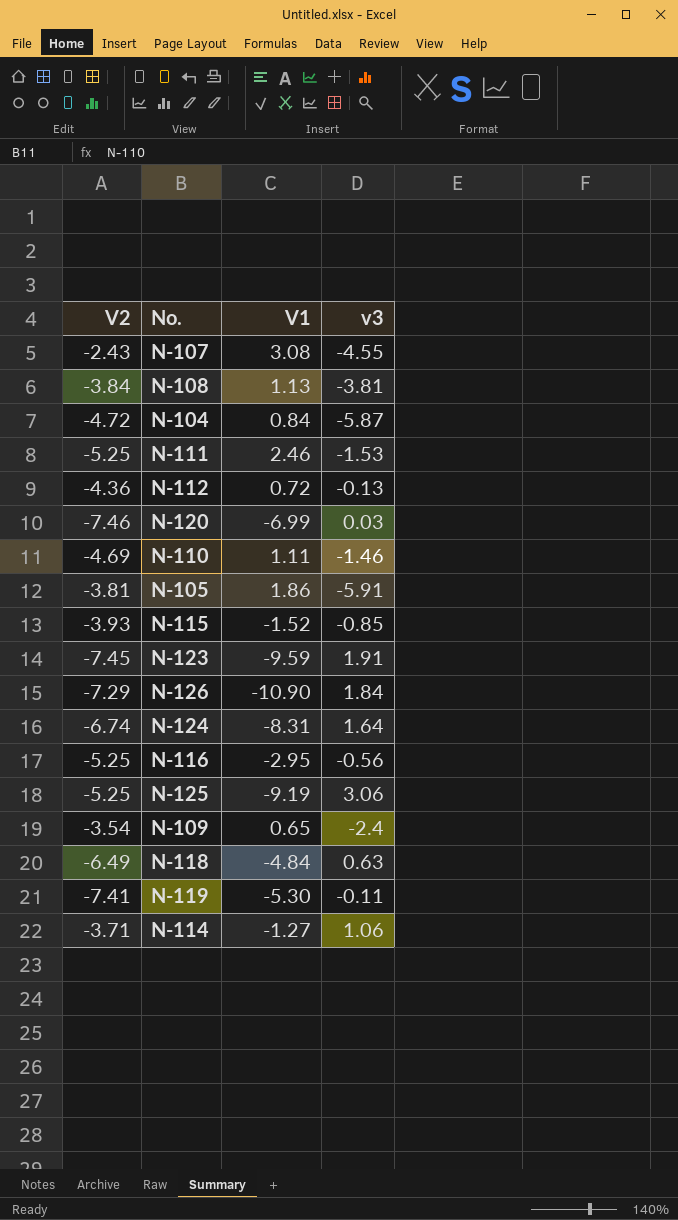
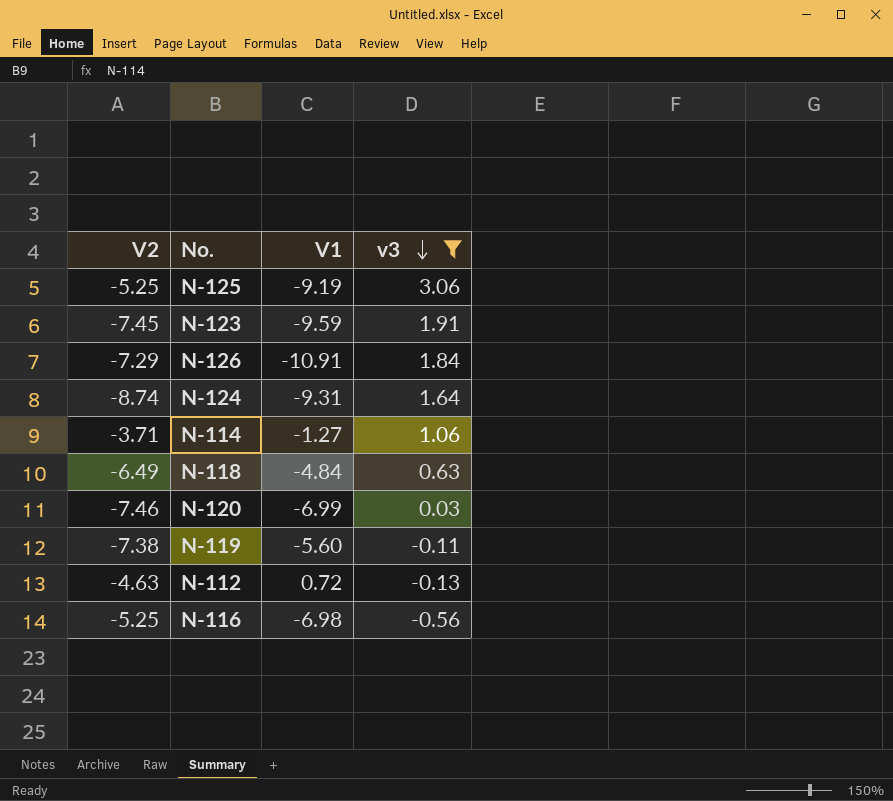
filter: none -> v3 >= -0.56
row order: none -> v3 descending
N-126 | V1: -10.90 -> -10.91
N-124 | V2: -6.74 -> -8.74
N-124 | V1: -8.31 -> -9.31
N-119 | V2: -7.41 -> -7.38
N-119 | V1: -5.30 -> -5.60
N-112 | V2: -4.36 -> -4.63
N-116 | V1: -2.95 -> -6.98

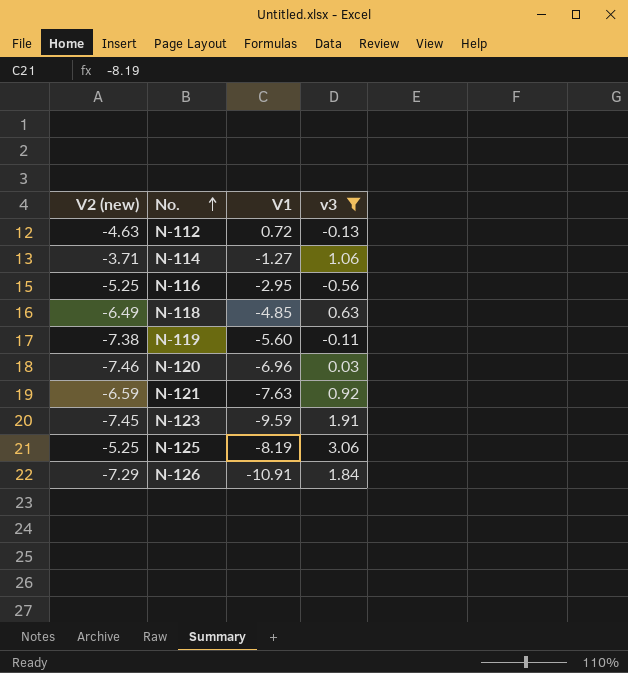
row order: v3 descending -> No. ascending
column name: V2 -> V2 (new)
row N-124: -8.74 | -9.31 | 1.64 -> none
N-116 | V1: -6.98 -> -2.95
N-118 | V1: -4.84 -> -4.85
N-120 | V1: -6.99 -> -6.96
row N-121: none -> -6.59 | -7.63 | 0.92
N-125 | V1: -9.19 -> -8.19

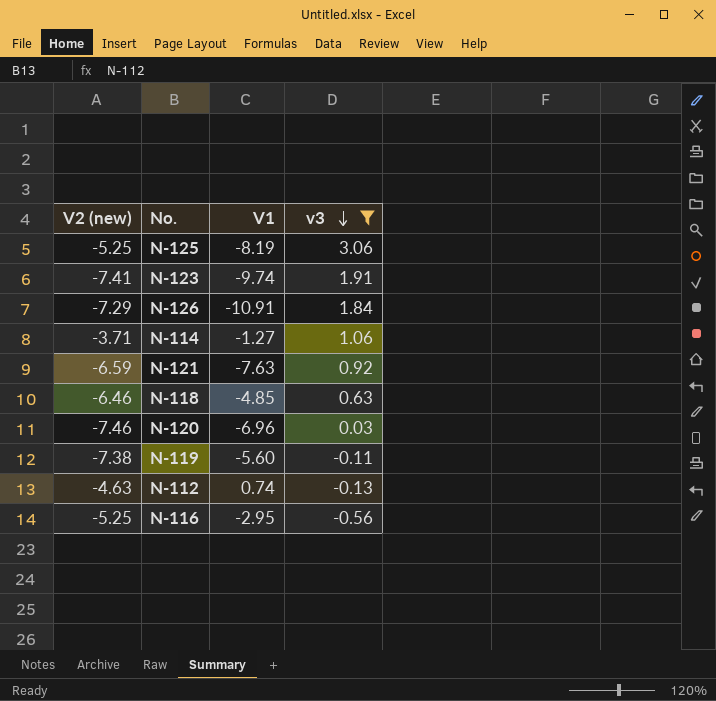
row order: No. ascending -> v3 descending
N-123 | V2 (new): -7.45 -> -7.41
N-123 | V1: -9.59 -> -9.74
N-118 | V2 (new): -6.49 -> -6.46
N-112 | V1: 0.72 -> 0.74

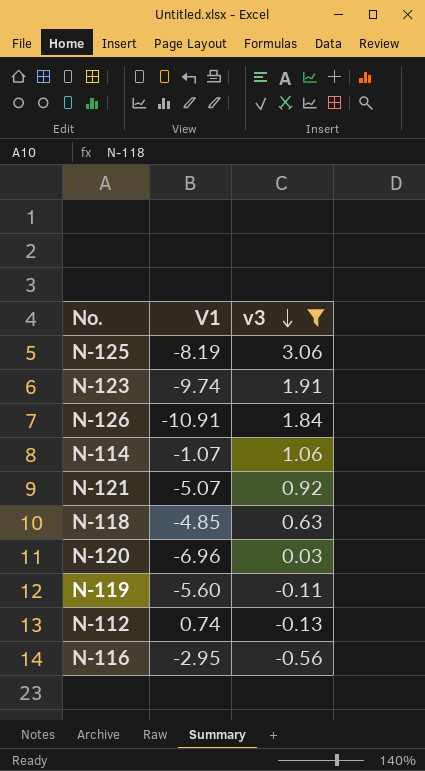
column V2 (new) | position: 1 -> none
N-114 | V1: -1.27 -> -1.07
N-121 | V1: -7.63 -> -5.07

